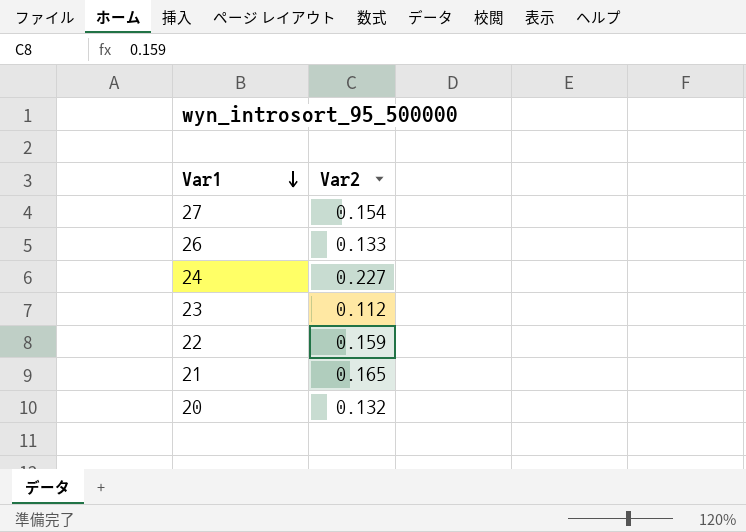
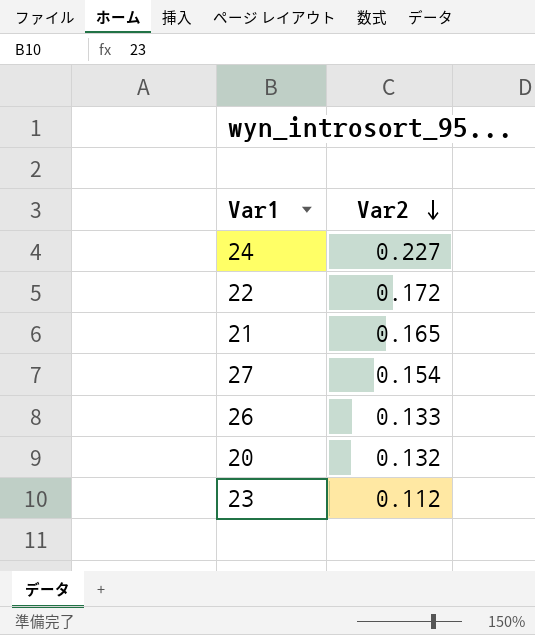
row order: Var1 descending -> Var2 descending
22 | Var2: 0.159 -> 0.172

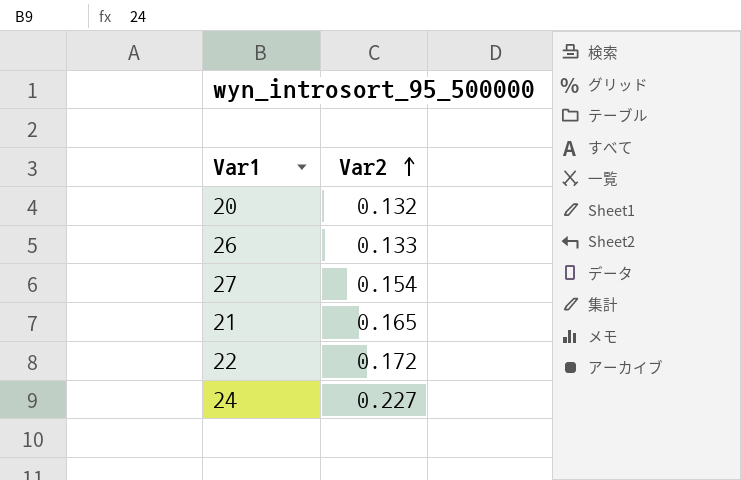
row order: Var2 descending -> Var2 ascending
row 23: 0.112 -> none

